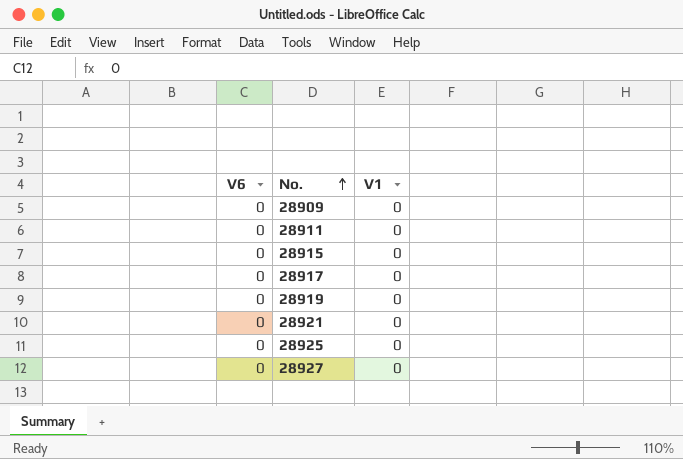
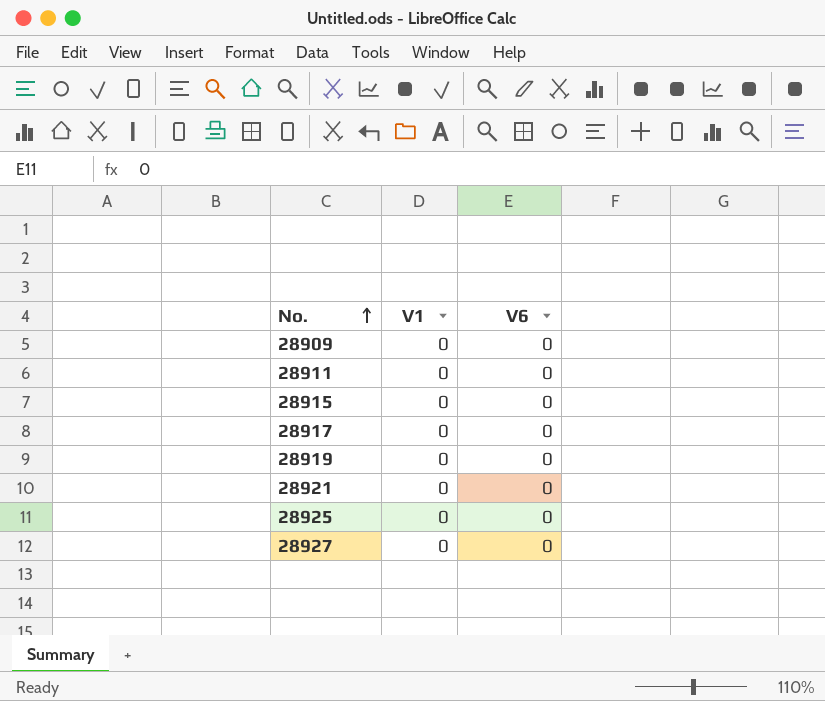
column V6 | position: 1 -> 3

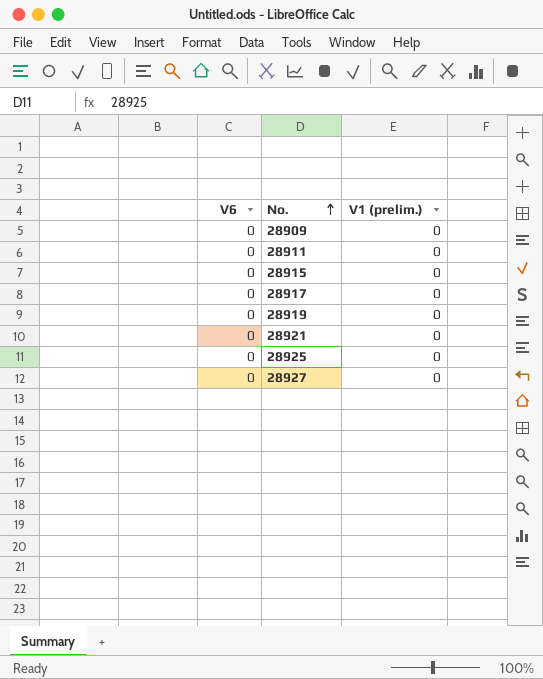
column V6 | position: 3 -> 1
column name: V1 -> V1 (prelim.)

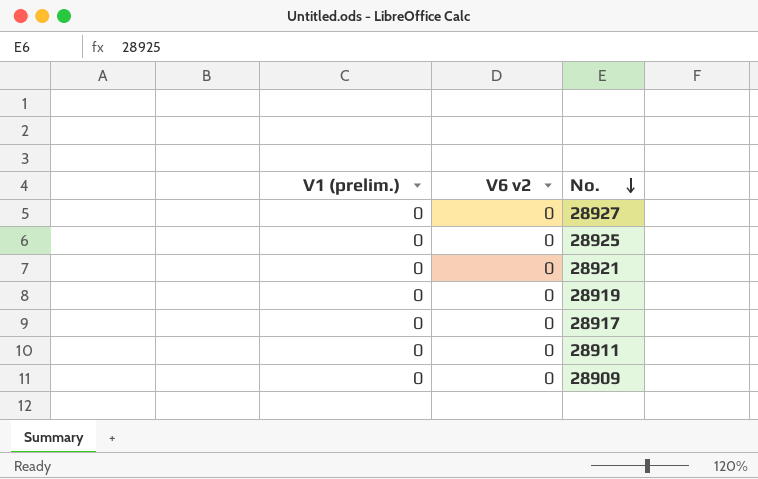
row order: No. ascending -> No. descending
column V1 (prelim.) | position: 3 -> 1
column name: V6 -> V6 v2
row 28915: 0 | 0 -> none

